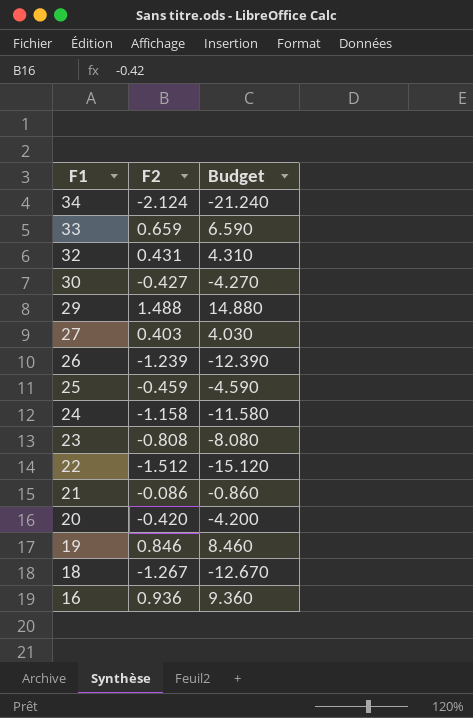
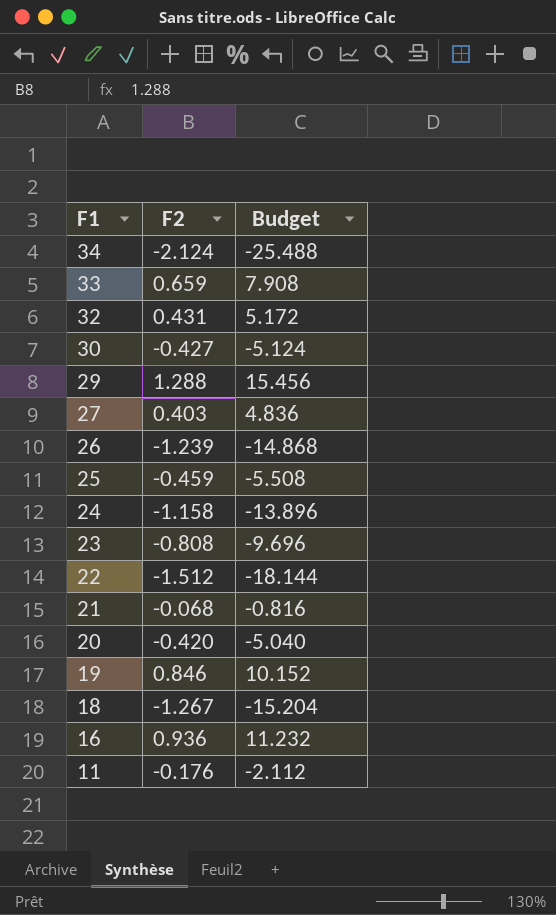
column Budget | formula: [F2] * 10 -> [F2] * 12
29 | F2: 1.488 -> 1.288
21 | F2: -0.086 -> -0.068
row 11: none -> -0.176 | -2.112

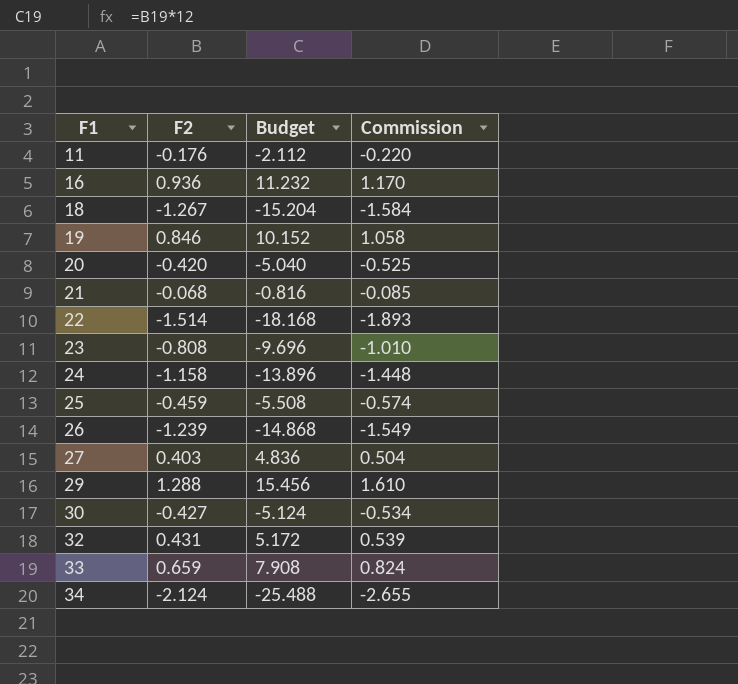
row order: F1 descending -> F1 ascending
column Commission | formula: none -> [F2] * 1.25
22 | F2: -1.512 -> -1.514
22 | Budget: -18.144 -> -18.168

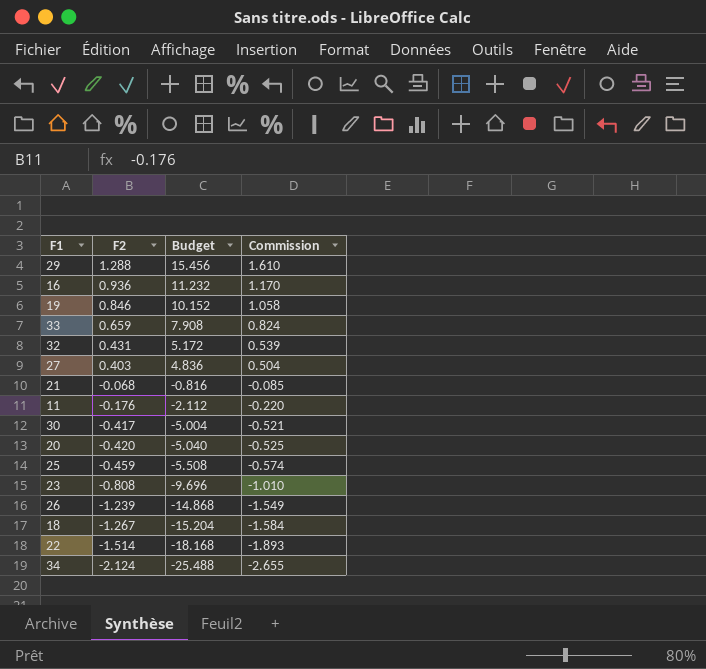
row order: F1 ascending -> F2 descending
row 24: -1.158 | -13.896 | -1.448 -> none
30 | F2: -0.427 -> -0.417
30 | Budget: -5.124 -> -5.004
30 | Commission: -0.534 -> -0.521

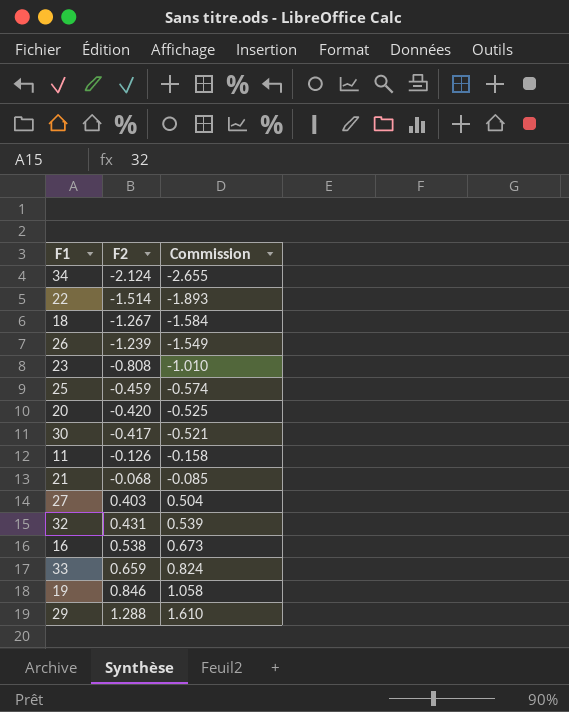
row order: F2 descending -> F2 ascending
column Budget | formula: [F2] * 12 -> none
11 | F2: -0.176 -> -0.126
11 | Commission: -0.220 -> -0.158
16 | F2: 0.936 -> 0.538
16 | Commission: 1.170 -> 0.673

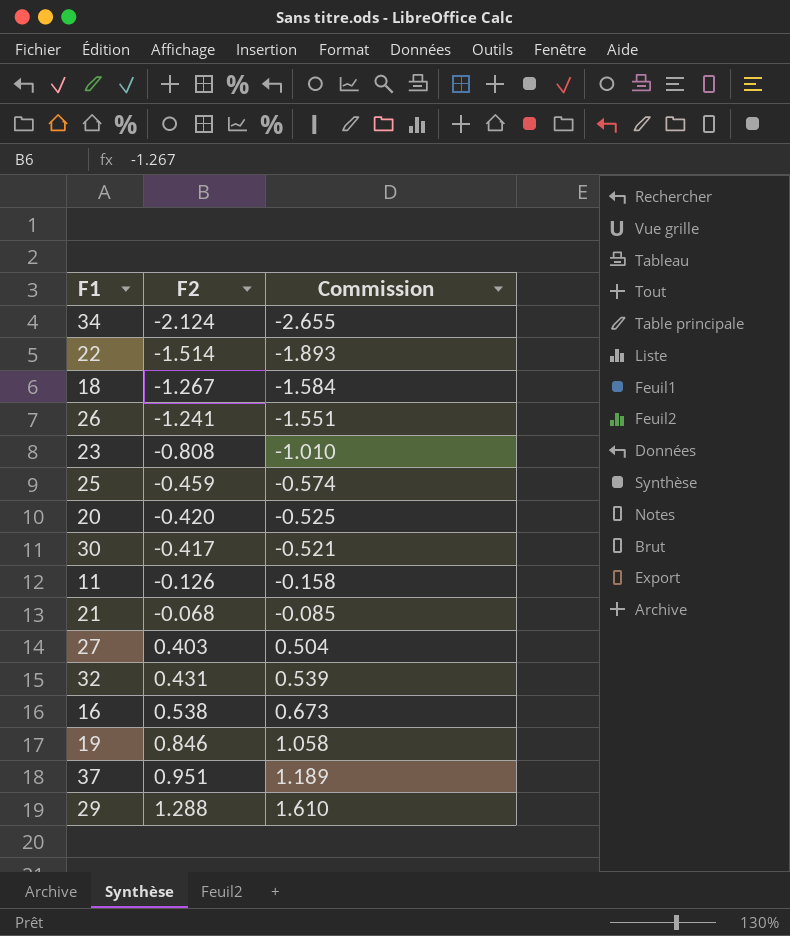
row 33: 0.659 | 0.824 -> none
26 | F2: -1.239 -> -1.241
26 | Commission: -1.549 -> -1.551
row 37: none -> 0.951 | 1.189

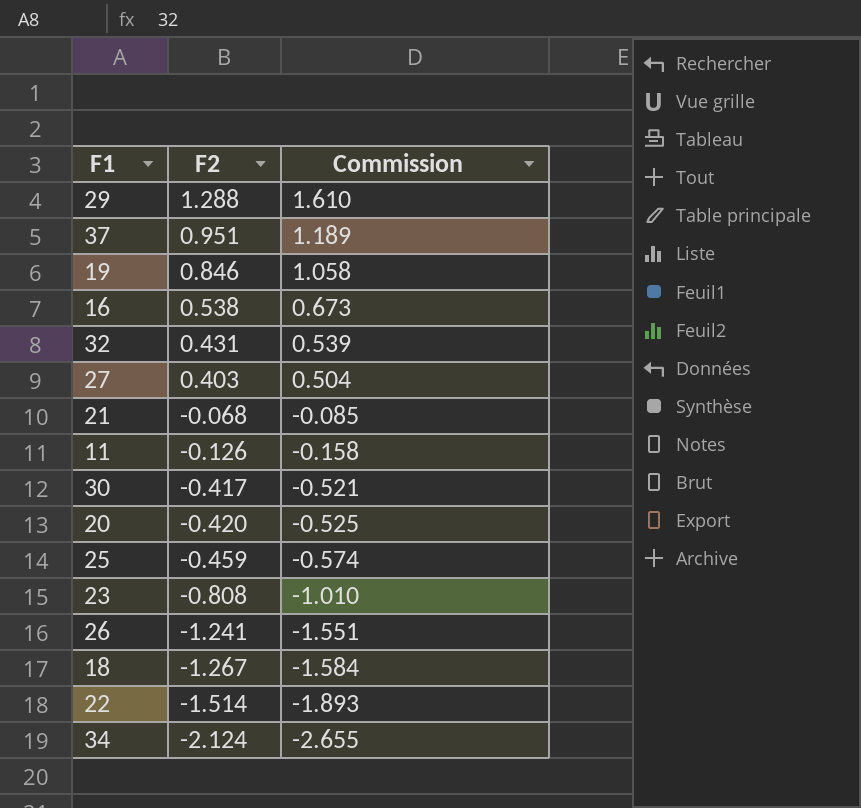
row order: F2 ascending -> F2 descending

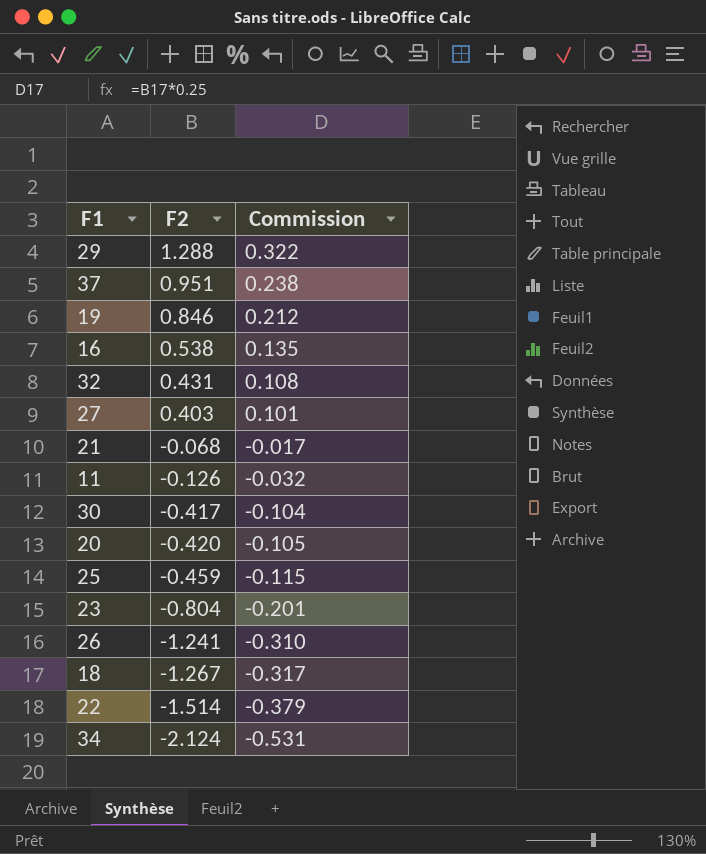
column Commission | formula: [F2] * 1.25 -> [F2] * 0.25
23 | F2: -0.808 -> -0.804

